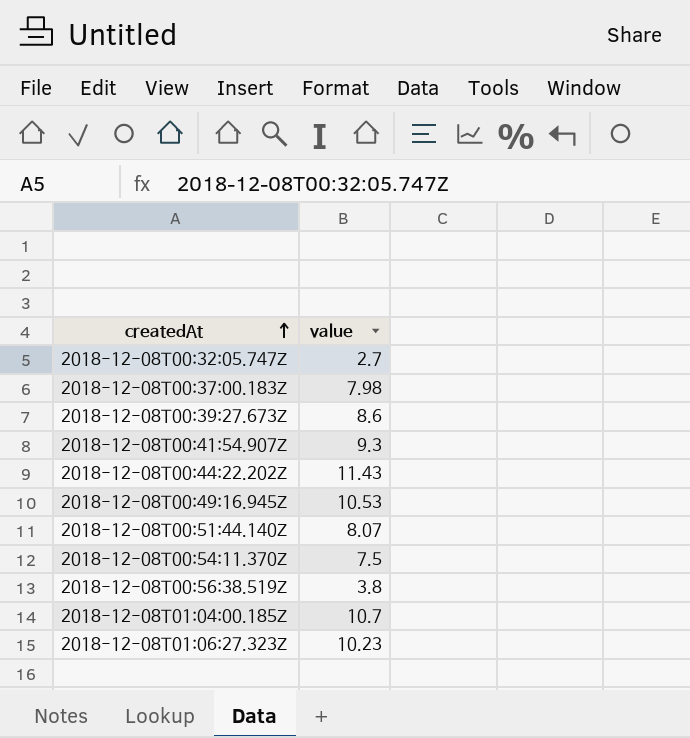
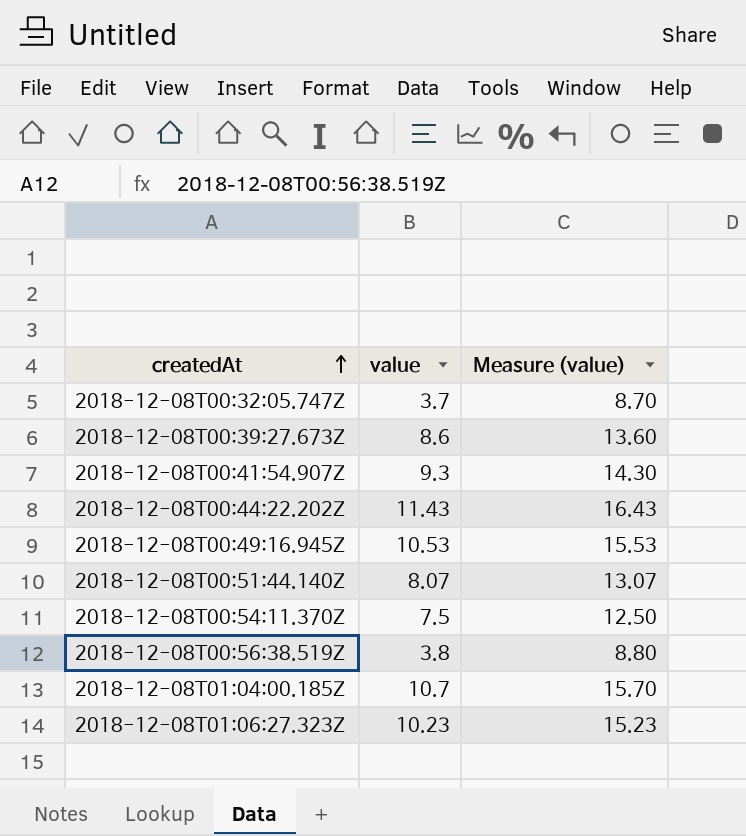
column Measure (value) | formula: none -> [value] + 5
row 2018-12-08T00:37:00.183Z: 7.98 -> none
2018-12-08T00:32:05.747Z | value: 2.7 -> 3.7

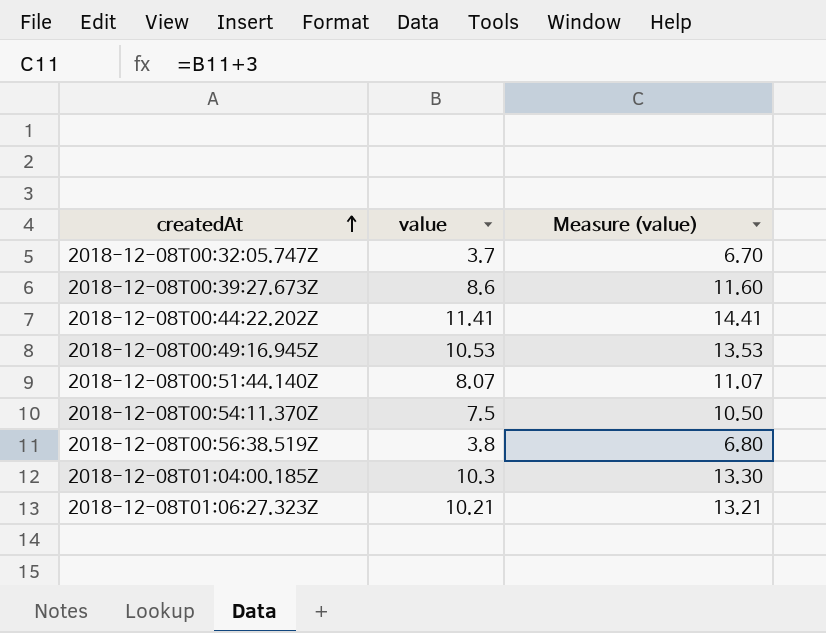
column Measure (value) | formula: [value] + 5 -> [value] + 3
row 2018-12-08T00:41:54.907Z: 9.3 | 14.30 -> none
2018-12-08T00:44:22.202Z | value: 11.43 -> 11.41
2018-12-08T01:04:00.185Z | value: 10.7 -> 10.3
2018-12-08T01:06:27.323Z | value: 10.23 -> 10.21

